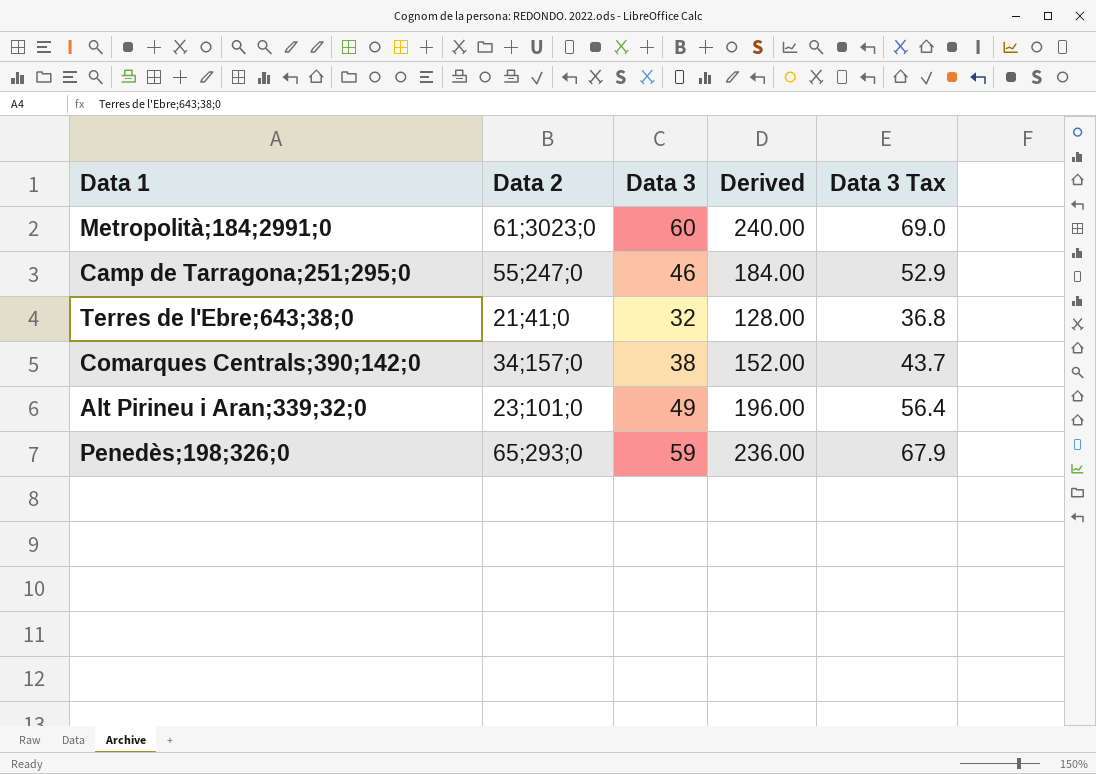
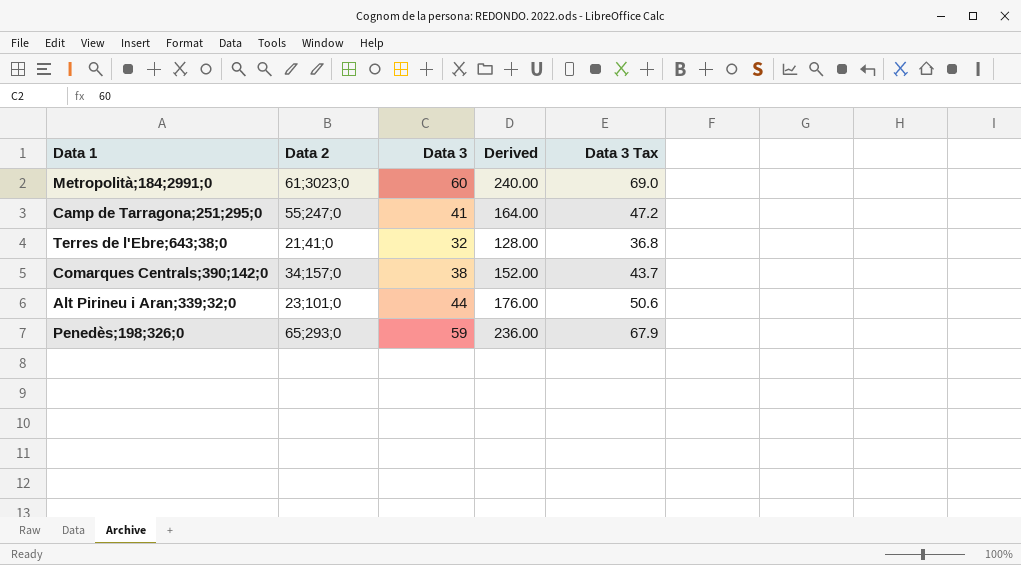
Camp de Tarragona;251;295;0 | Data 3: 46 -> 41
Camp de Tarragona;251;295;0 | Derived: 184.00 -> 164.00
Camp de Tarragona;251;295;0 | Data 3 Tax: 52.9 -> 47.2
Alt Pirineu i Aran;339;32;0 | Data 3: 49 -> 44
Alt Pirineu i Aran;339;32;0 | Derived: 196.00 -> 176.00
Alt Pirineu i Aran;339;32;0 | Data 3 Tax: 56.4 -> 50.6

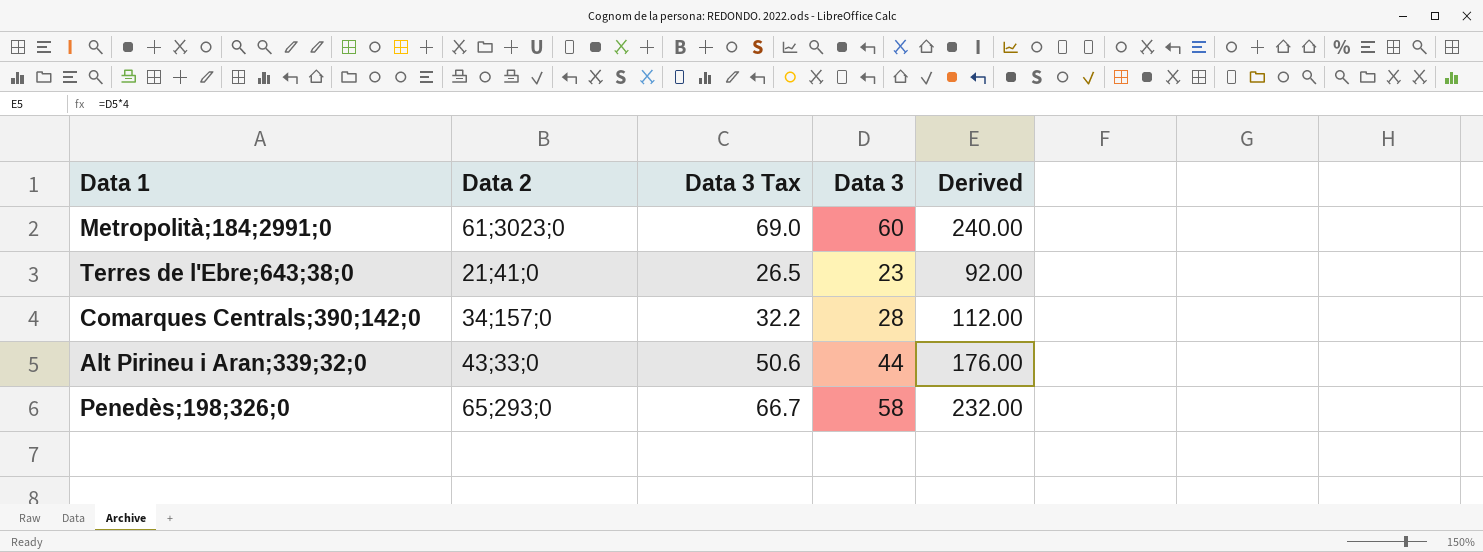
column Data 3 Tax | position: 5 -> 3
row Camp de Tarragona;251;295;0: 55;247;0 | 41 | 164.00 | 47.2 -> none
Terres de l'Ebre;643;38;0 | Data 3 Tax: 36.8 -> 26.5
Terres de l'Ebre;643;38;0 | Data 3: 32 -> 23
Terres de l'Ebre;643;38;0 | Derived: 128.00 -> 92.00
Comarques Centrals;390;142;0 | Data 3 Tax: 43.7 -> 32.2
Comarques Centrals;390;142;0 | Data 3: 38 -> 28
Comarques Centrals;390;142;0 | Derived: 152.00 -> 112.00
Alt Pirineu i Aran;339;32;0 | Data 2: 23;101;0 -> 43;33;0
Penedès;198;326;0 | Data 3 Tax: 67.9 -> 66.7
Penedès;198;326;0 | Data 3: 59 -> 58
Penedès;198;326;0 | Derived: 236.00 -> 232.00

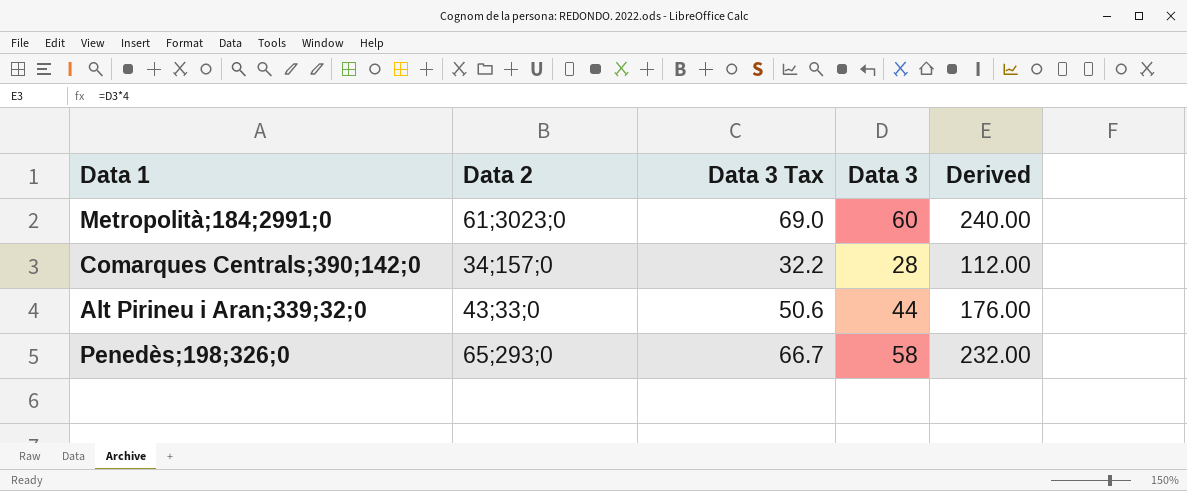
row Terres de l'Ebre;643;38;0: 21;41;0 | 26.5 | 23 | 92.00 -> none

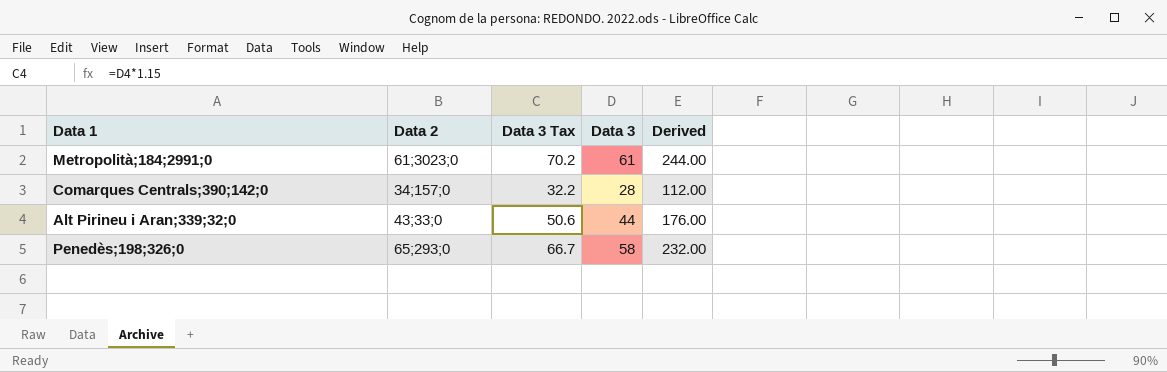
Metropolità;184;2991;0 | Data 3 Tax: 69.0 -> 70.2
Metropolità;184;2991;0 | Data 3: 60 -> 61
Metropolità;184;2991;0 | Derived: 240.00 -> 244.00

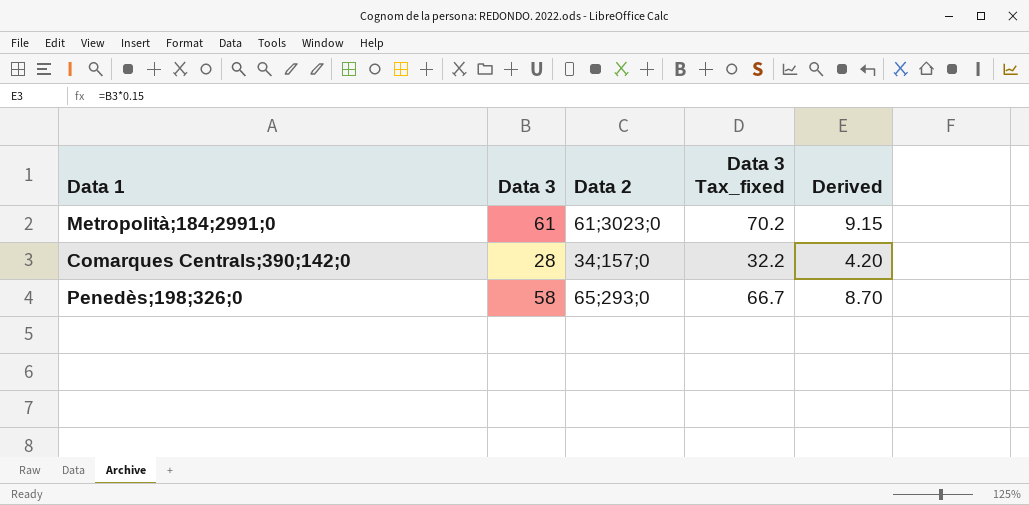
column Data 3 | position: 4 -> 2
column name: Data 3 Tax -> Data 3 Tax_fixed
column Derived | formula: [Data 3] * 4 -> [Data 3] * 0.15
row Alt Pirineu i Aran;339;32;0: 43;33;0 | 50.6 | 44 | 176.00 -> none

